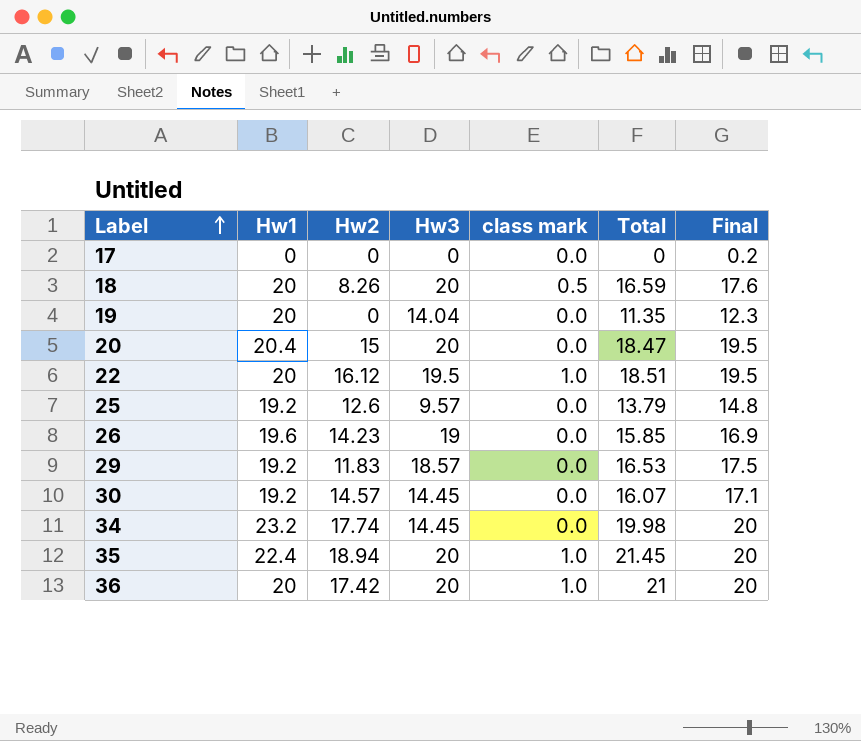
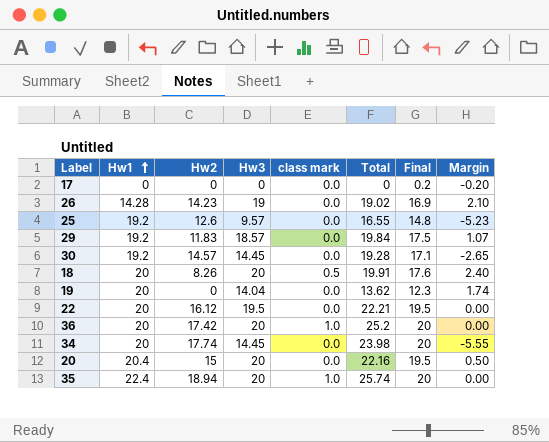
row order: Label ascending -> Hw1 ascending
column Margin | formula: none -> [Hw3] - [Final]
26 | Hw1: 19.6 -> 14.28
26 | Total: 15.85 -> 19.02
25 | Total: 13.79 -> 16.55
29 | Total: 16.53 -> 19.84
30 | Total: 16.07 -> 19.28
18 | Total: 16.59 -> 19.91
19 | Total: 11.35 -> 13.62
22 | class mark: 1.0 -> 0.0
22 | Total: 18.51 -> 22.21
36 | Total: 21 -> 25.2
34 | Hw1: 23.2 -> 20
34 | Total: 19.98 -> 23.98
20 | Total: 18.47 -> 22.16
35 | Total: 21.45 -> 25.74

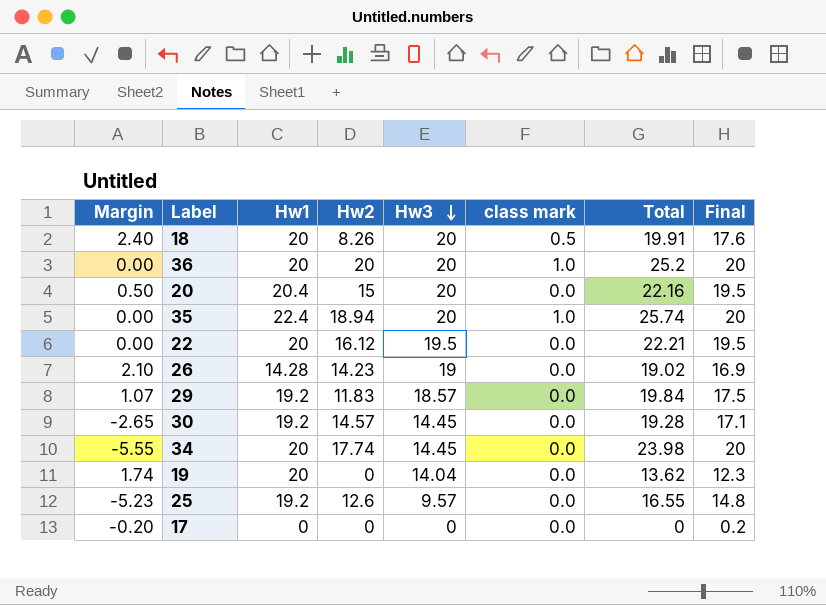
row order: Hw1 ascending -> Hw3 descending
column Margin | position: 8 -> 1
36 | Hw2: 17.42 -> 20

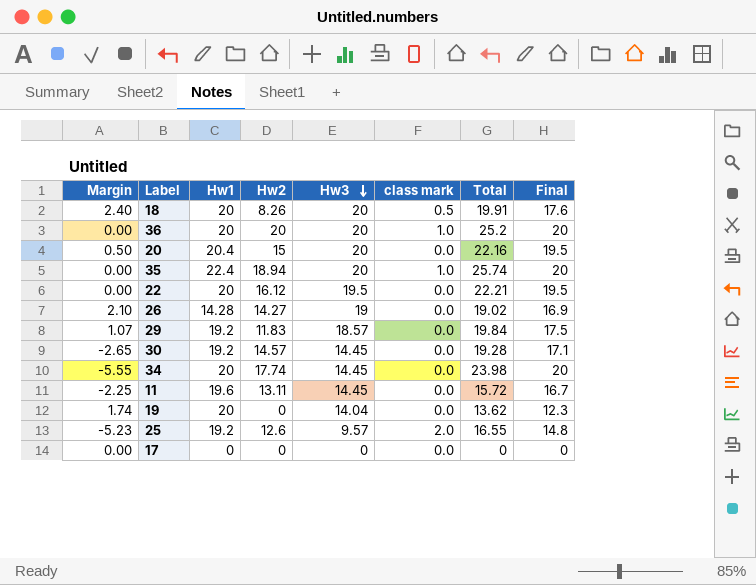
26 | Hw2: 14.23 -> 14.27
row 11: none -> -2.25 | 19.6 | 13.11 | 14.45 | 0.0 | 15.72 | 16.7
25 | class mark: 0.0 -> 2.0
17 | Margin: -0.20 -> 0.00
17 | Final: 0.2 -> 0

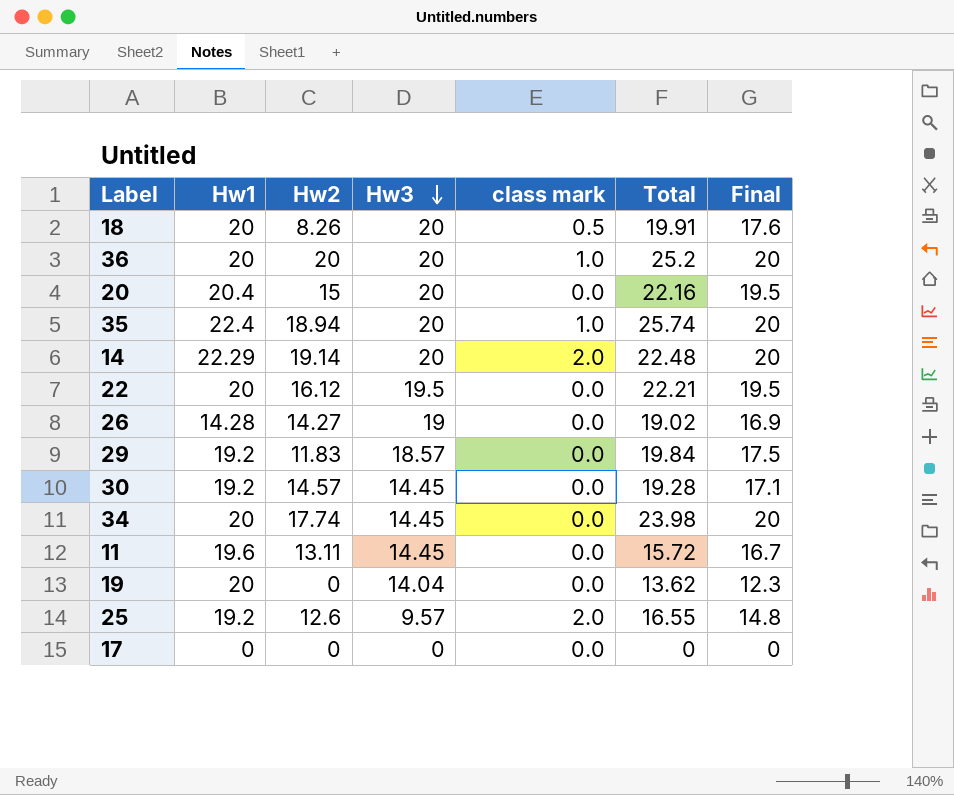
column Margin | formula: [Hw3] - [Final] -> none
row 14: none -> 22.29 | 19.14 | 20 | 2.0 | 22.48 | 20

